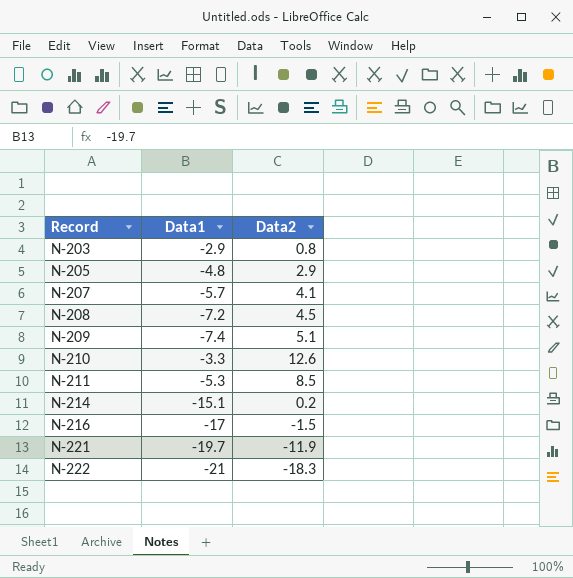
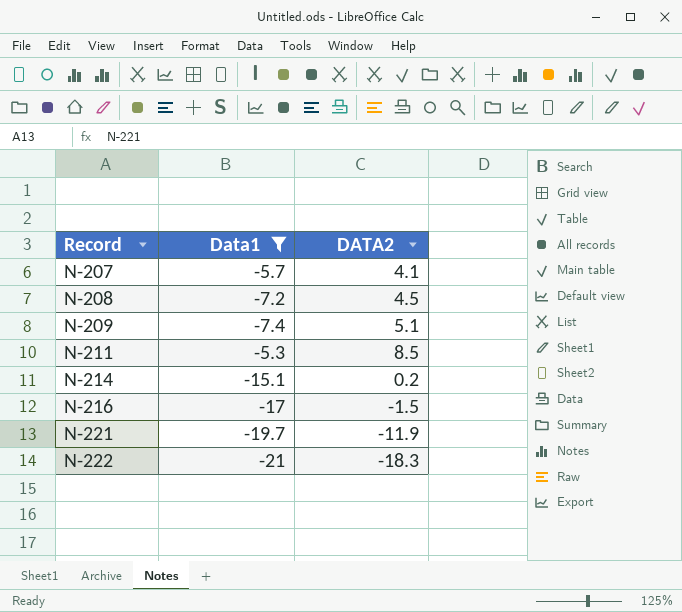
filter: none -> Data1 <= -5.3
column name: Data2 -> DATA2

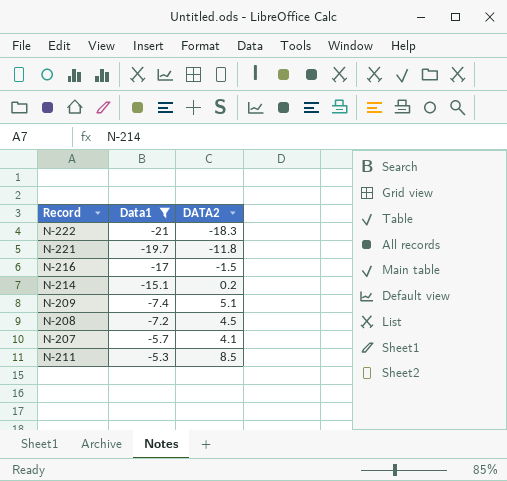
row order: Record ascending -> Data1 ascending
N-221 | DATA2: -11.9 -> -11.8

